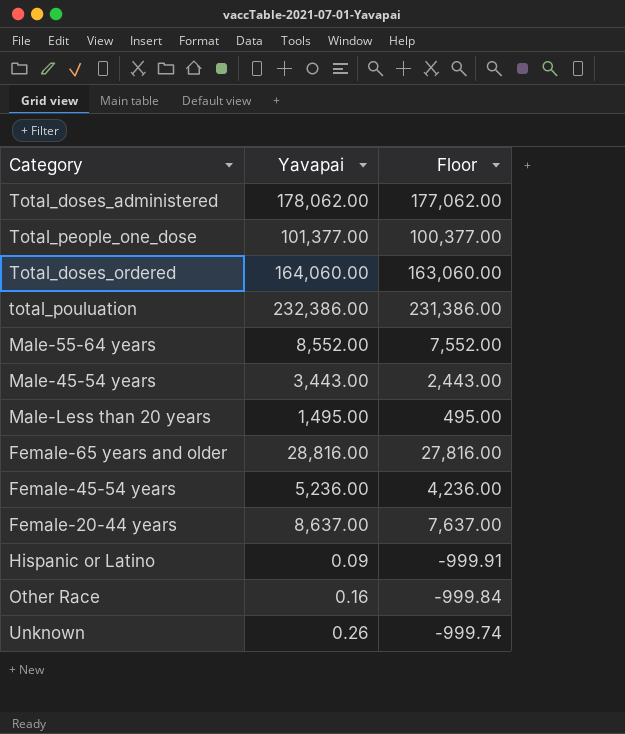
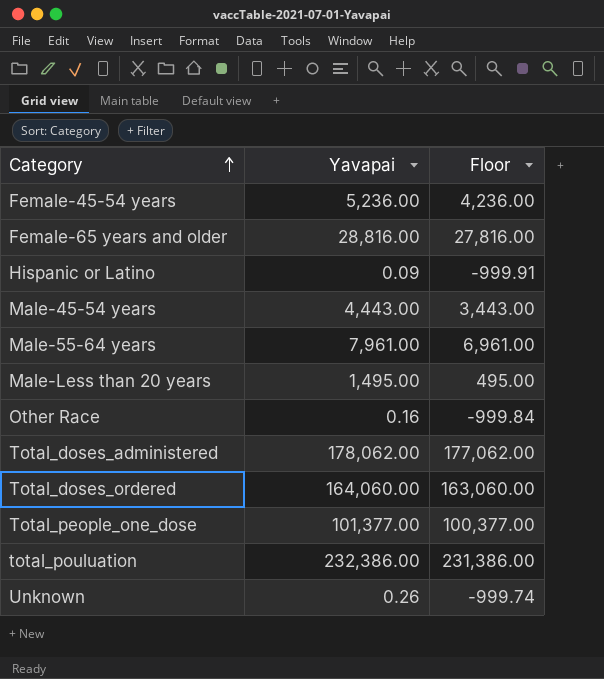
row order: none -> Category ascending
row Female-20-44 years: 8,637.00 | 7,637.00 -> none
Male-45-54 years | Yavapai: 3,443.00 -> 4,443.00
Male-45-54 years | Floor: 2,443.00 -> 3,443.00
Male-55-64 years | Yavapai: 8,552.00 -> 7,961.00
Male-55-64 years | Floor: 7,552.00 -> 6,961.00

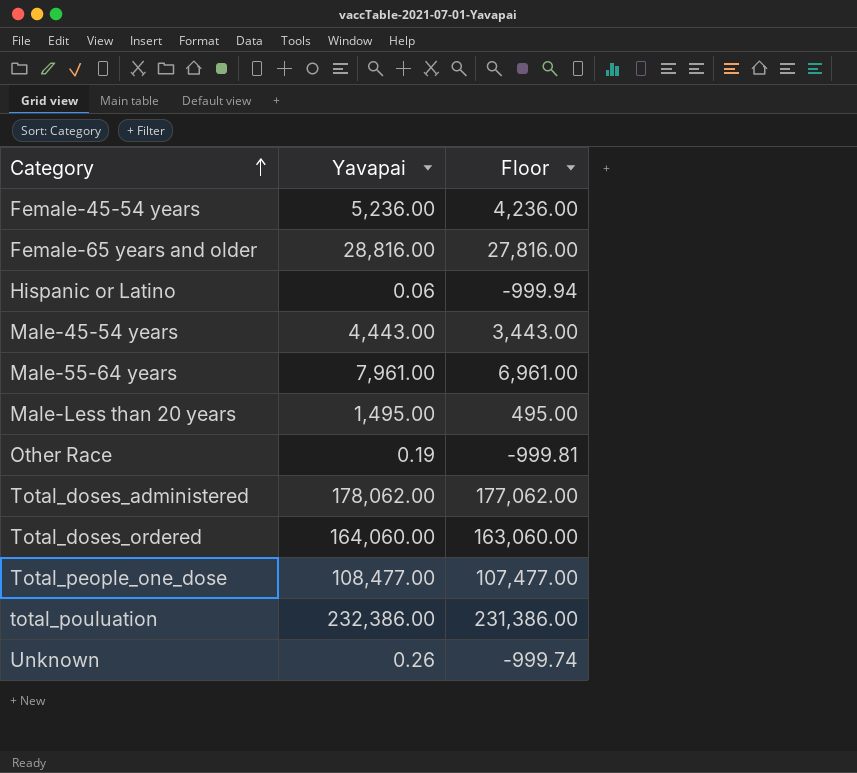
Hispanic or Latino | Yavapai: 0.09 -> 0.06
Hispanic or Latino | Floor: -999.91 -> -999.94
Other Race | Yavapai: 0.16 -> 0.19
Other Race | Floor: -999.84 -> -999.81
Total_people_one_dose | Yavapai: 101,377.00 -> 108,477.00
Total_people_one_dose | Floor: 100,377.00 -> 107,477.00

